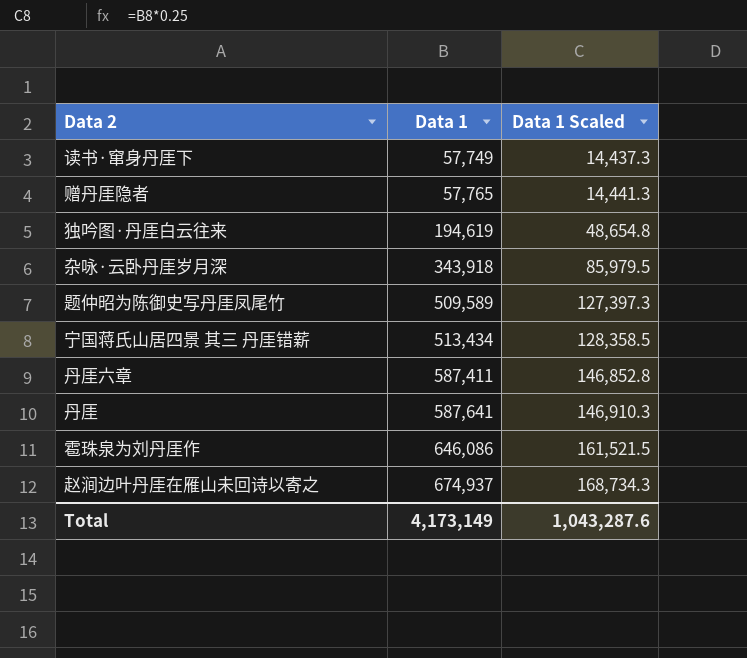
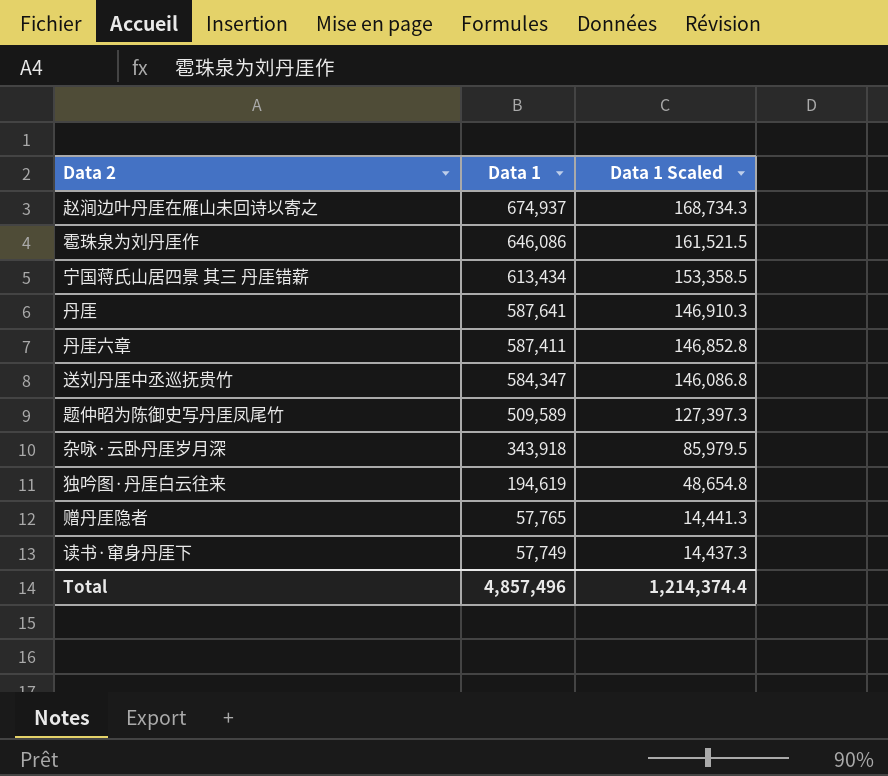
row order: Data 1 ascending -> Data 1 descending
宁国蒋氏山居四景 其三 丹厓错薪 | Data 1: 513,434 -> 613,434
宁国蒋氏山居四景 其三 丹厓错薪 | Data 1 Scaled: 128,358.5 -> 153,358.5
row 送刘丹厓中丞巡抚贵竹: none -> 584,347 | 146,086.8
Total | Data 1: 4,173,149 -> 4,857,496
Total | Data 1 Scaled: 1,043,287.6 -> 1,214,374.4

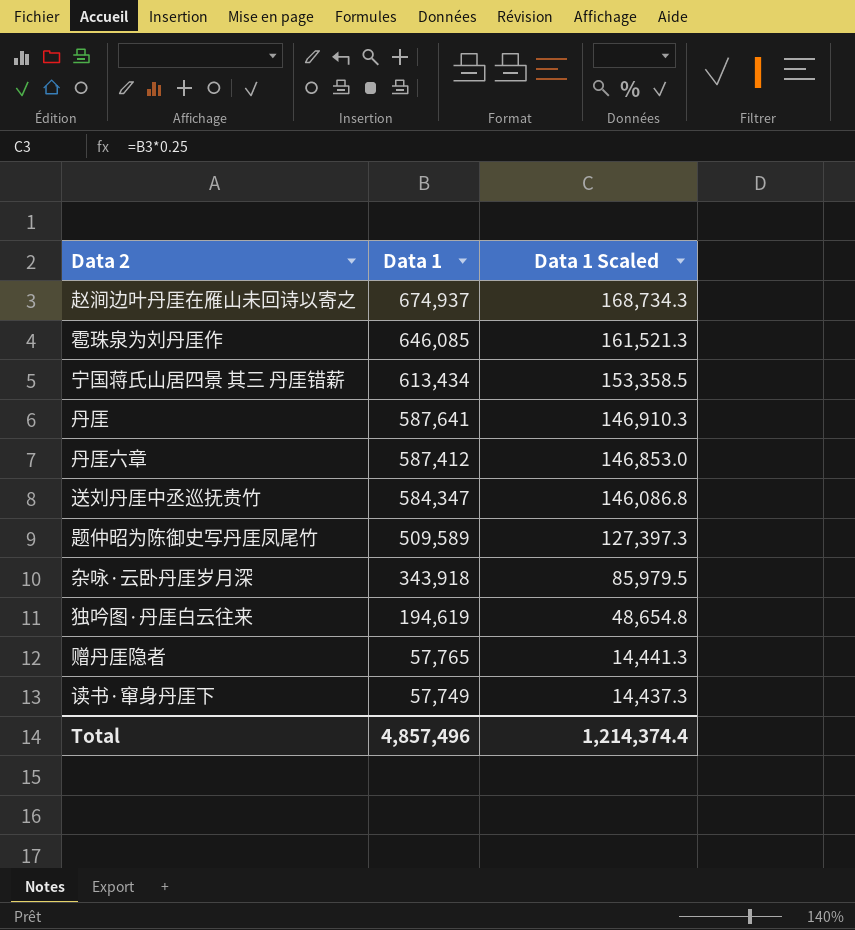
雹珠泉为刘丹厓作 | Data 1: 646,086 -> 646,085
雹珠泉为刘丹厓作 | Data 1 Scaled: 161,521.5 -> 161,521.3
丹厓六章 | Data 1: 587,411 -> 587,412
丹厓六章 | Data 1 Scaled: 146,852.8 -> 146,853.0

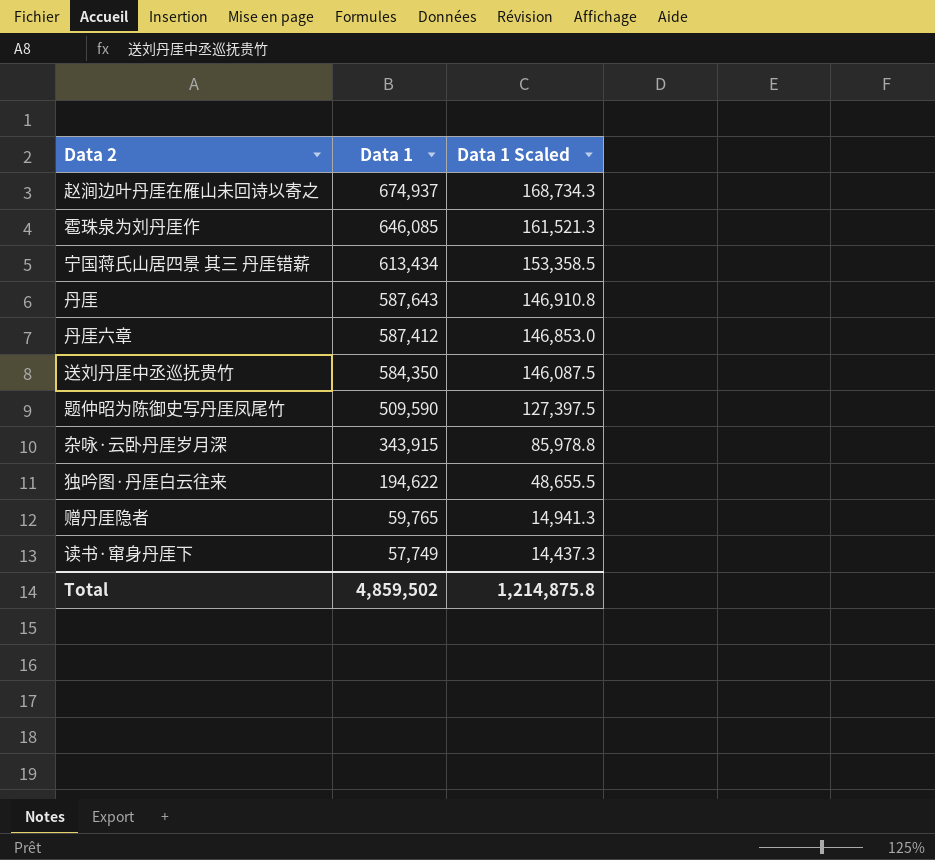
丹厓 | Data 1: 587,641 -> 587,643
丹厓 | Data 1 Scaled: 146,910.3 -> 146,910.8
送刘丹厓中丞巡抚贵竹 | Data 1: 584,347 -> 584,350
送刘丹厓中丞巡抚贵竹 | Data 1 Scaled: 146,086.8 -> 146,087.5
题仲昭为陈御史写丹厓凤尾竹 | Data 1: 509,589 -> 509,590
题仲昭为陈御史写丹厓凤尾竹 | Data 1 Scaled: 127,397.3 -> 127,397.5
杂咏·云卧丹厓岁月深 | Data 1: 343,918 -> 343,915
杂咏·云卧丹厓岁月深 | Data 1 Scaled: 85,979.5 -> 85,978.8
独吟图·丹厓白云往来 | Data 1: 194,619 -> 194,622
独吟图·丹厓白云往来 | Data 1 Scaled: 48,654.8 -> 48,655.5
赠丹厓隐者 | Data 1: 57,765 -> 59,765
赠丹厓隐者 | Data 1 Scaled: 14,441.3 -> 14,941.3
Total | Data 1: 4,857,496 -> 4,859,502
Total | Data 1 Scaled: 1,214,374.4 -> 1,214,875.8

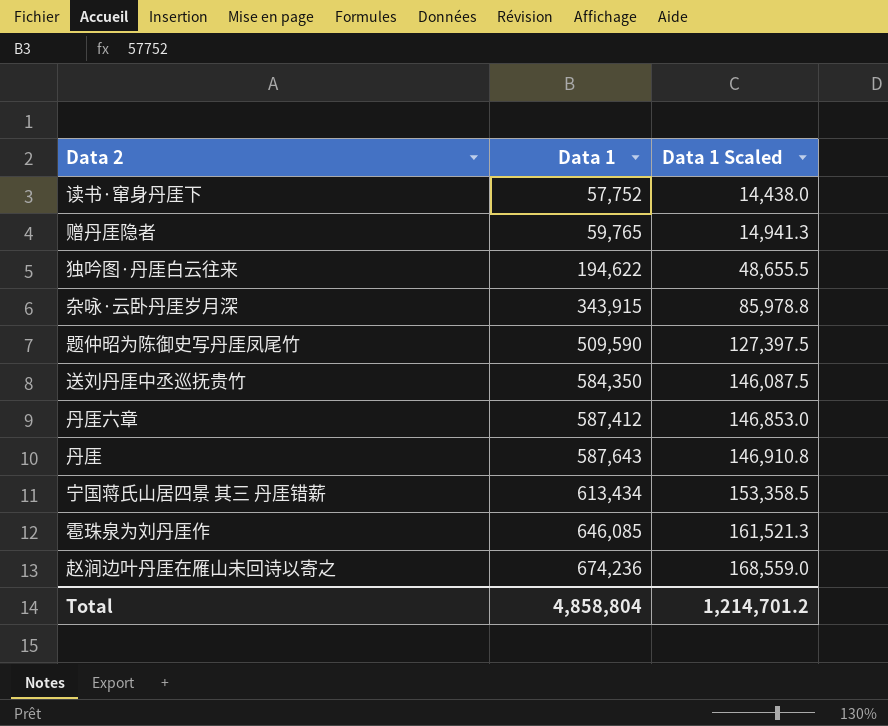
row order: Data 1 descending -> Data 1 ascending
读书·窜身丹厓下 | Data 1: 57,749 -> 57,752
读书·窜身丹厓下 | Data 1 Scaled: 14,437.3 -> 14,438.0
赵涧边叶丹厓在雁山未回诗以寄之 | Data 1: 674,937 -> 674,236
赵涧边叶丹厓在雁山未回诗以寄之 | Data 1 Scaled: 168,734.3 -> 168,559.0
Total | Data 1: 4,859,502 -> 4,858,804
Total | Data 1 Scaled: 1,214,875.8 -> 1,214,701.2

